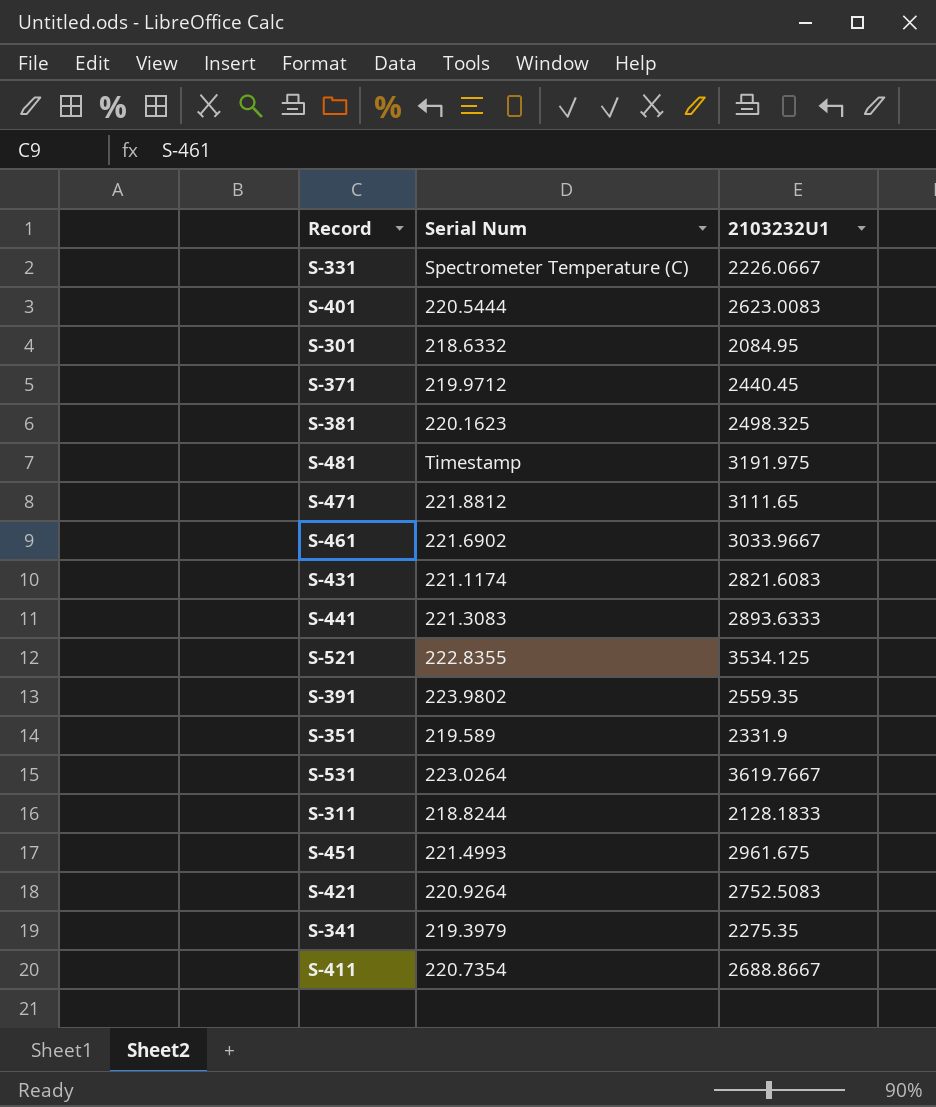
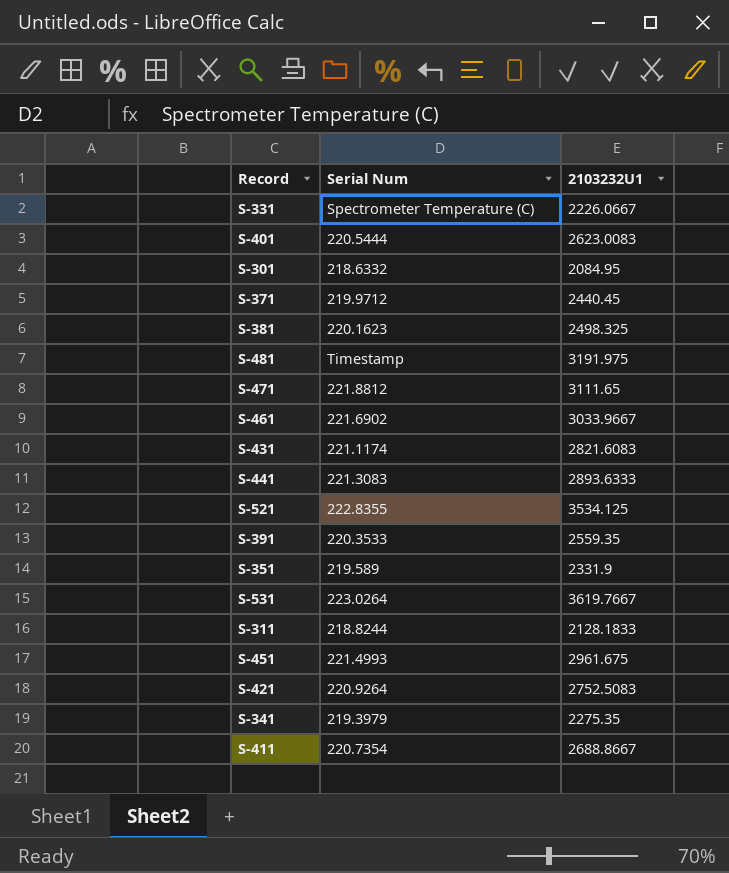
S-391 | Serial Num: 223.9802 -> 220.3533

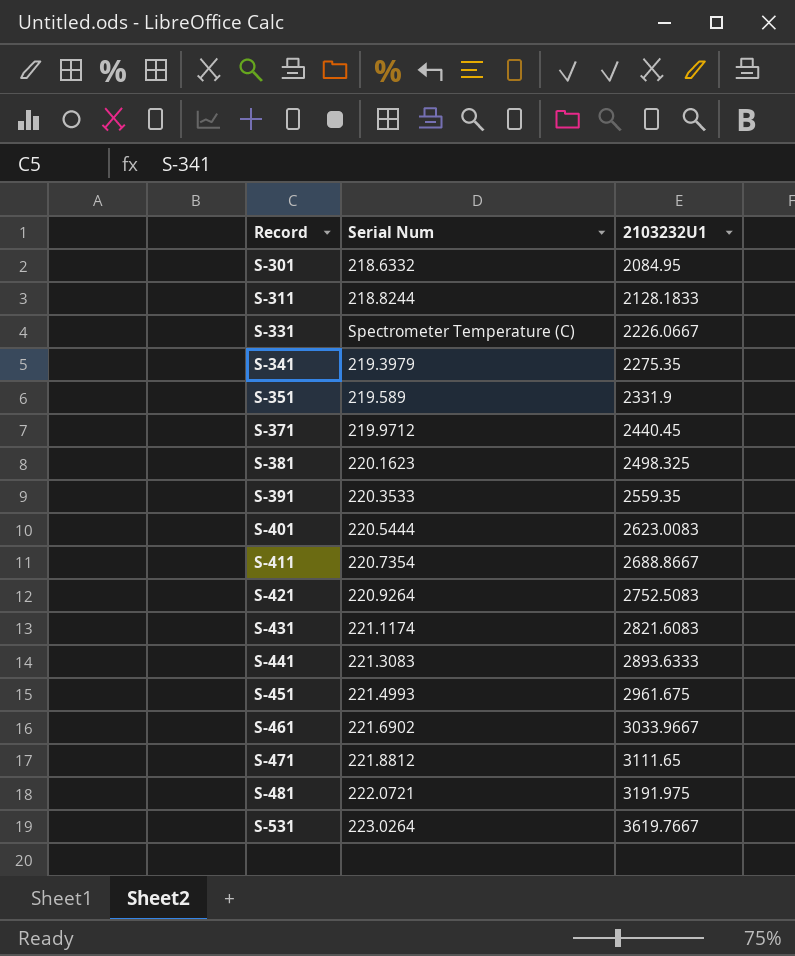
row order: none -> Record ascending
row S-521: 222.8355 | 3534.125 -> none
S-481 | Serial Num: Timestamp -> 222.0721

